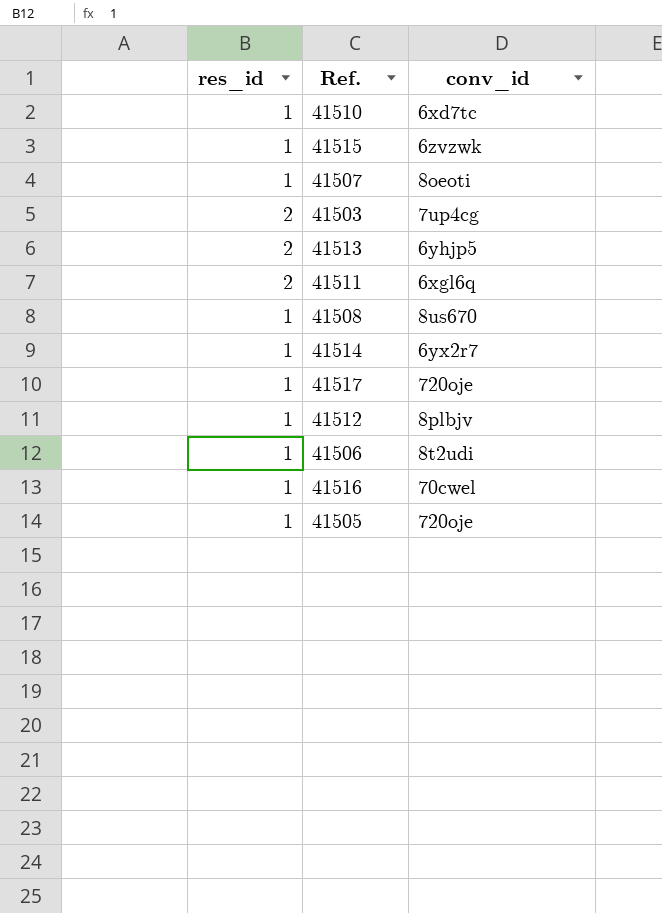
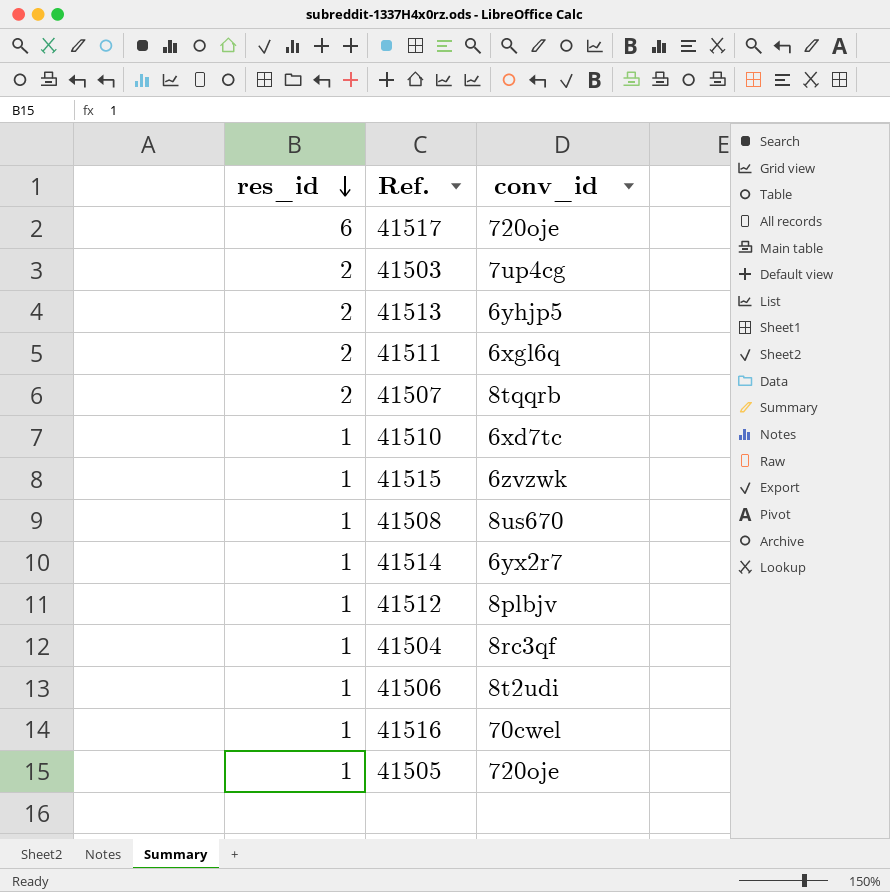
row order: none -> res_id descending
41517 | res_id: 1 -> 6
41507 | res_id: 1 -> 2
41507 | conv_id: 8oeoti -> 8tqqrb
row 41504: none -> 1 | 8rc3qf

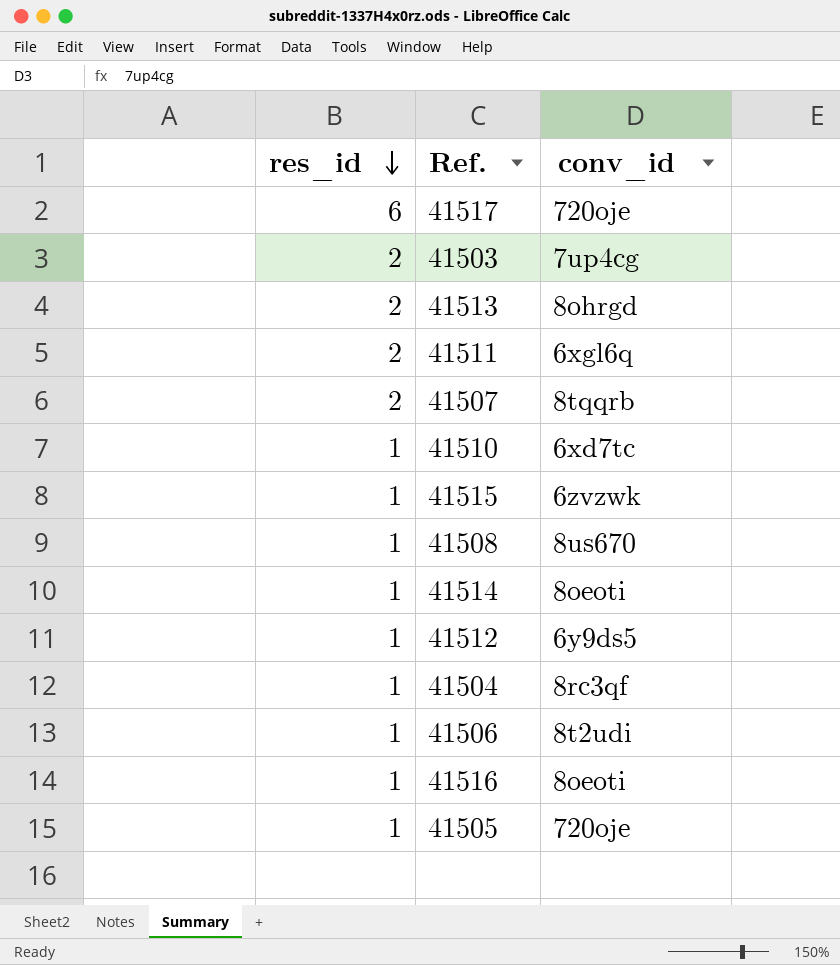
41513 | conv_id: 6yhjp5 -> 8ohrgd
41514 | conv_id: 6yx2r7 -> 8oeoti
41512 | conv_id: 8plbjv -> 6y9ds5
41516 | conv_id: 70cwel -> 8oeoti

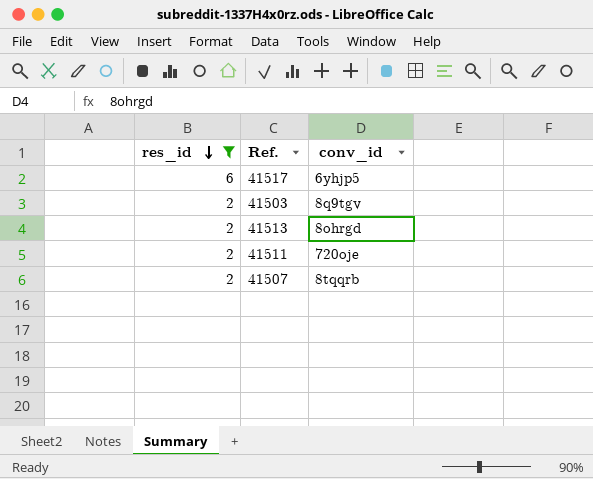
filter: none -> res_id != 1
41517 | conv_id: 720oje -> 6yhjp5
41503 | conv_id: 7up4cg -> 8q9tgv
41511 | conv_id: 6xgl6q -> 720oje

